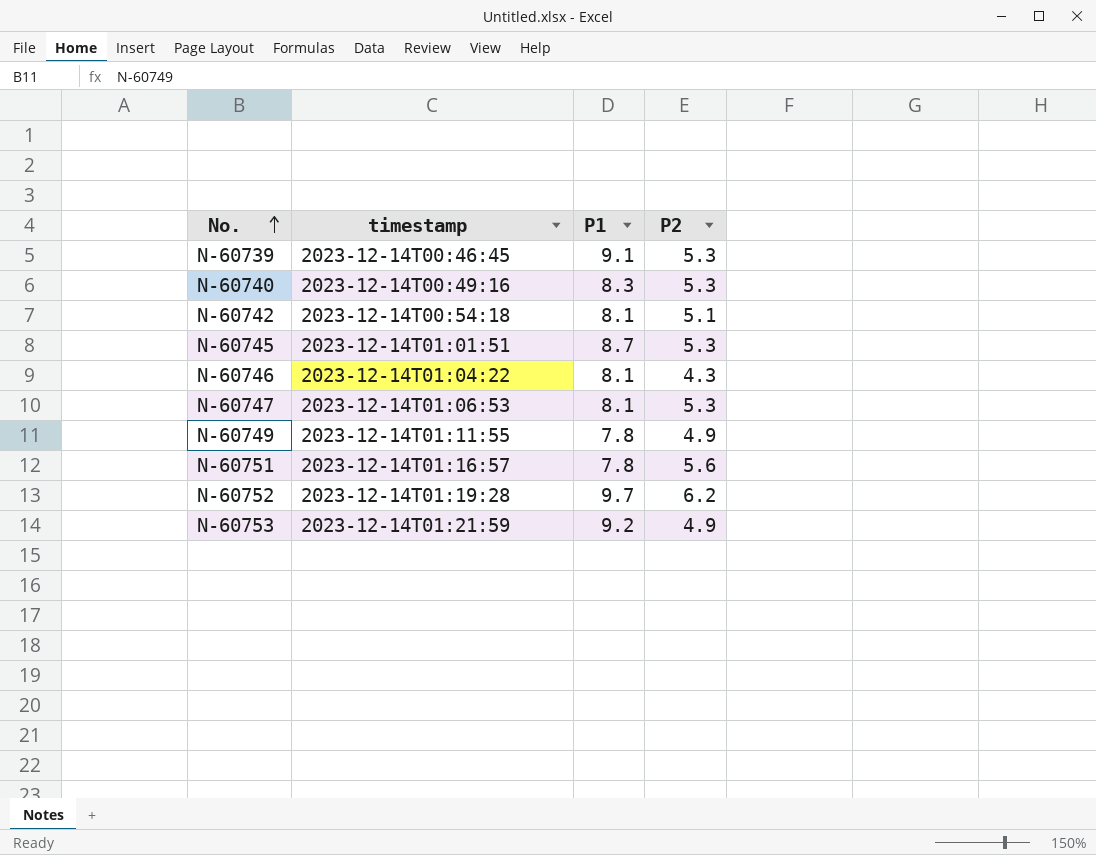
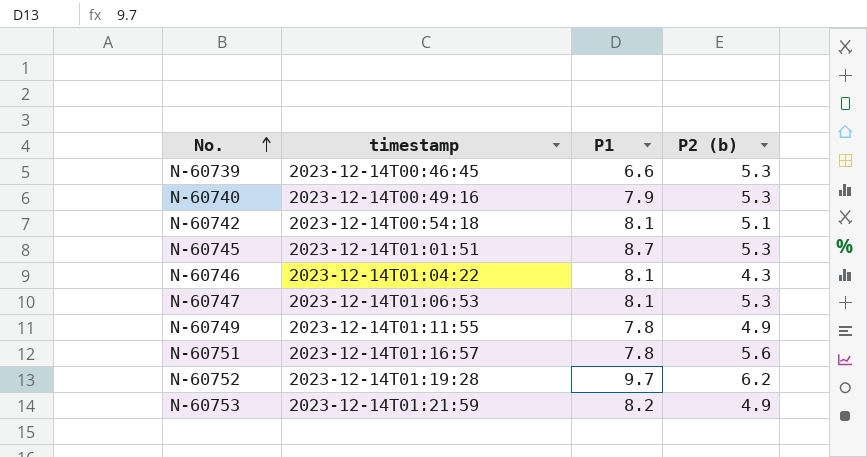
column name: P2 -> P2 (b)
N-60739 | P1: 9.1 -> 6.6
N-60740 | P1: 8.3 -> 7.9
N-60753 | P1: 9.2 -> 8.2

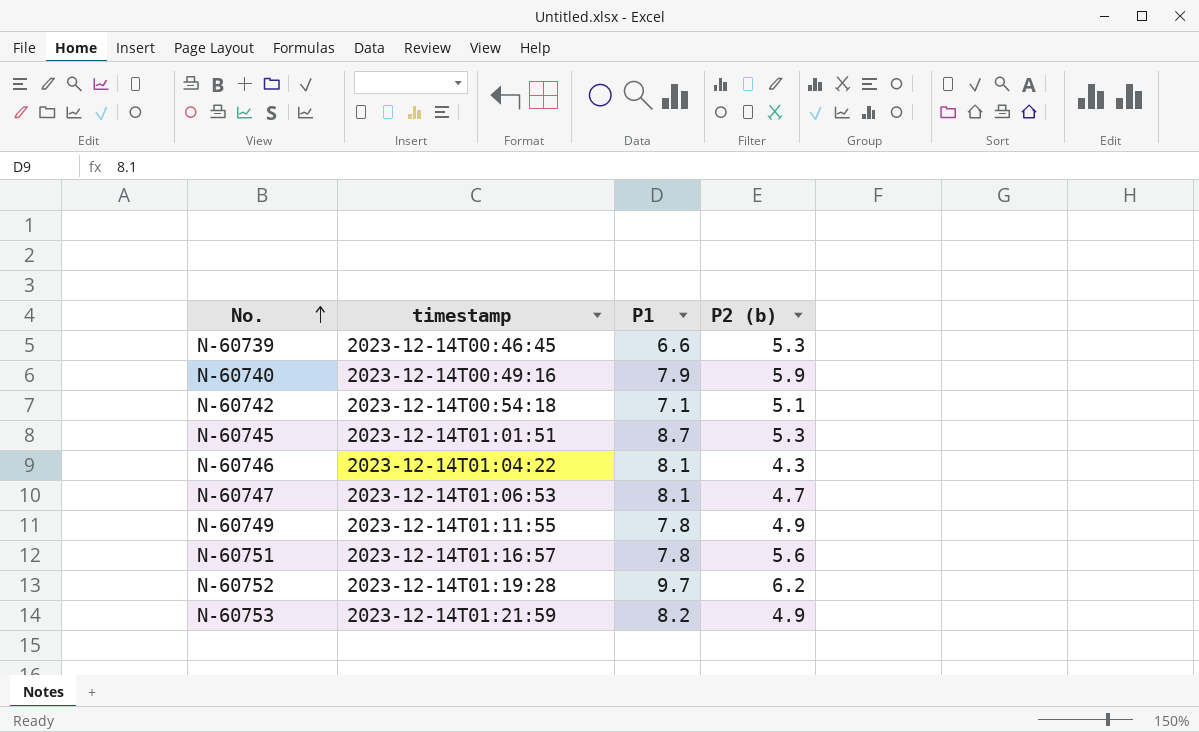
N-60740 | P2 (b): 5.3 -> 5.9
N-60742 | P1: 8.1 -> 7.1
N-60747 | P2 (b): 5.3 -> 4.7

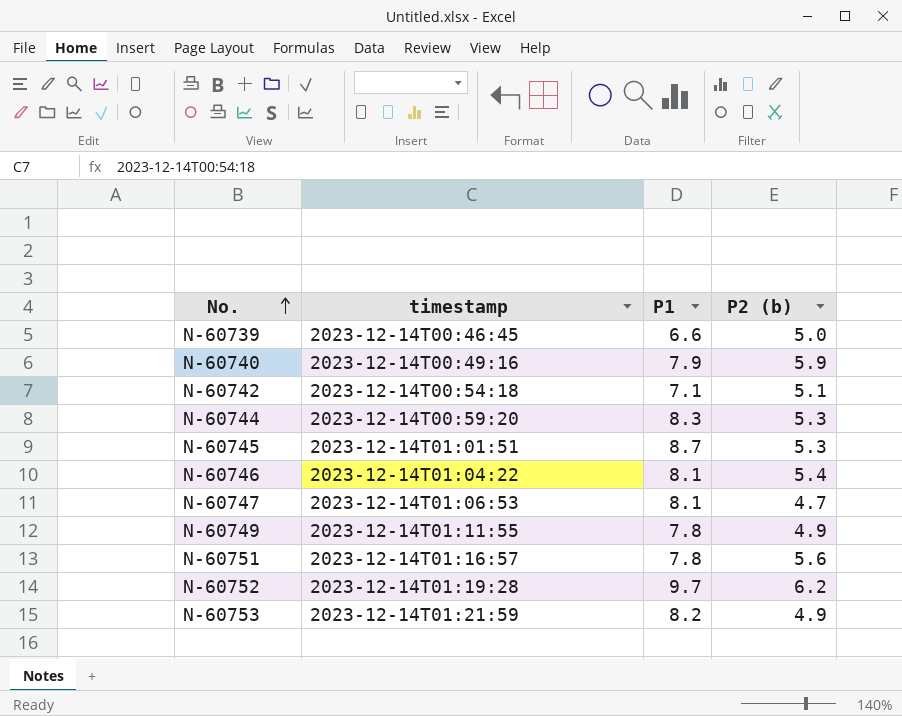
N-60739 | P2 (b): 5.3 -> 5.0
row N-60744: none -> 2023-12-14T00:59:20 | 8.3 | 5.3
N-60746 | P2 (b): 4.3 -> 5.4

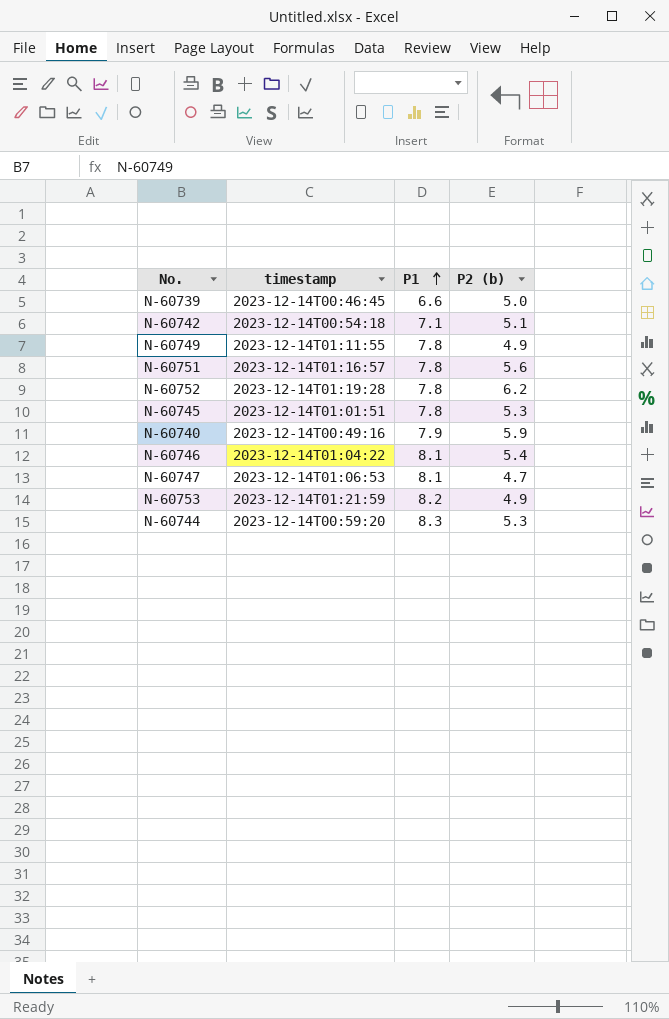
row order: No. ascending -> P1 ascending
N-60752 | P1: 9.7 -> 7.8
N-60745 | P1: 8.7 -> 7.8

